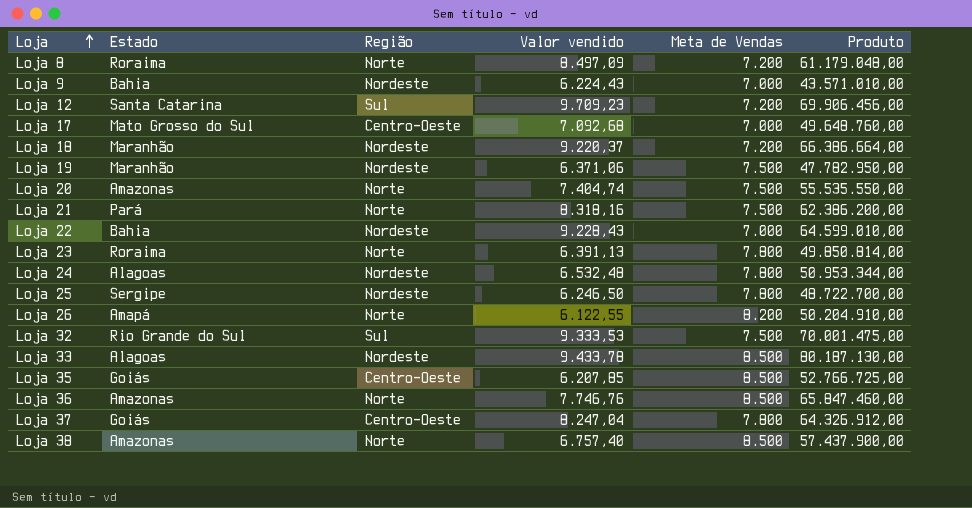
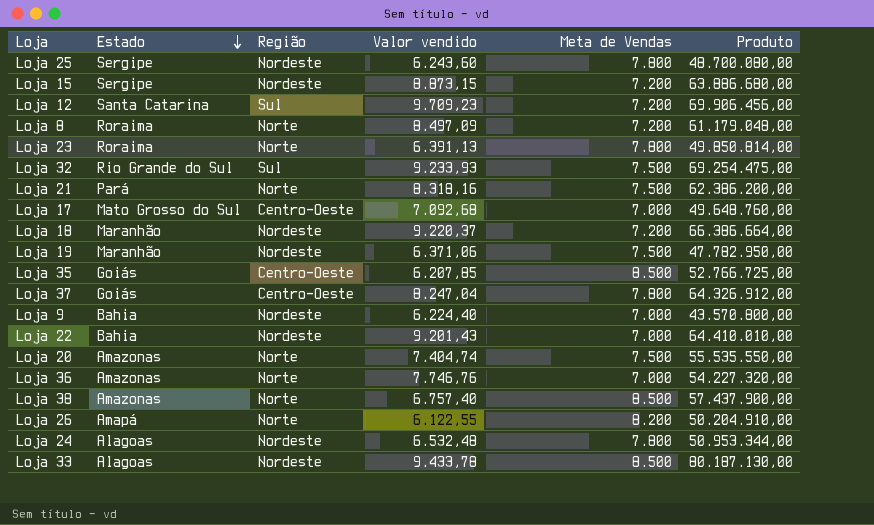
row order: Loja ascending -> Estado descending
Loja 25 | Valor vendido: 6.246,50 -> 6.243,60
Loja 25 | Produto: 48.722.700,00 -> 48.700.080,00
row Loja 15: none -> Sergipe | Nordeste | 8.873,15 | 7.200 | 63.886.680,00
Loja 32 | Valor vendido: 9.333,53 -> 9.233,93
Loja 32 | Produto: 70.001.475,00 -> 69.254.475,00
Loja 9 | Valor vendido: 6.224,43 -> 6.224,40
Loja 9 | Produto: 43.571.010,00 -> 43.570.800,00
Loja 22 | Valor vendido: 9.228,43 -> 9.201,43
Loja 22 | Produto: 64.599.010,00 -> 64.410.010,00
Loja 36 | Meta de Vendas: 8.500 -> 7.000
Loja 36 | Produto: 65.847.460,00 -> 54.227.320,00

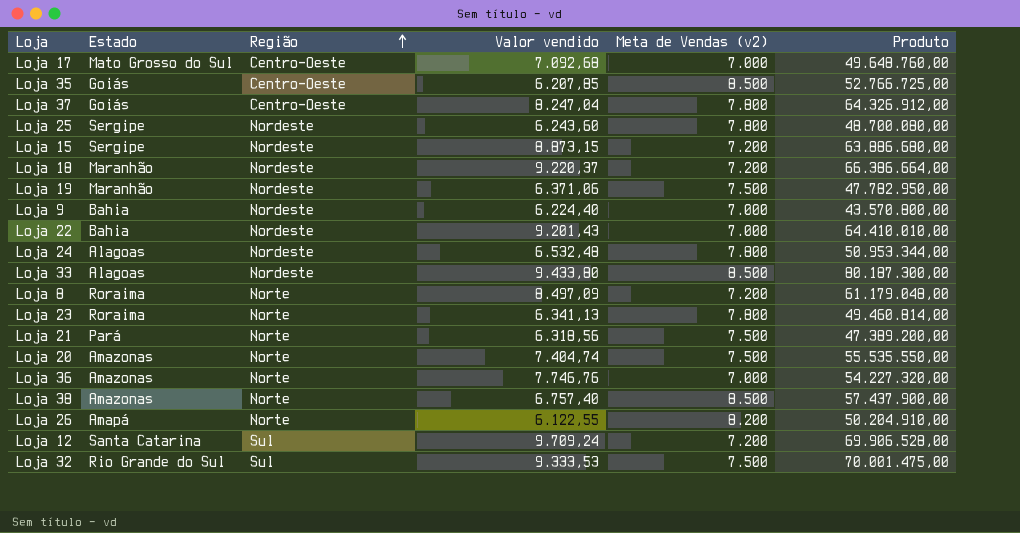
row order: Estado descending -> Região ascending
column name: Meta de Vendas -> Meta de Vendas (v2)
Loja 33 | Valor vendido: 9.433,78 -> 9.433,80
Loja 33 | Produto: 80.187.130,00 -> 80.187.300,00
Loja 23 | Valor vendido: 6.391,13 -> 6.341,13
Loja 23 | Produto: 49.850.814,00 -> 49.460.814,00
Loja 21 | Valor vendido: 8.318,16 -> 6.318,56
Loja 21 | Produto: 62.386.200,00 -> 47.389.200,00
Loja 12 | Valor vendido: 9.709,23 -> 9.709,24
Loja 12 | Produto: 69.906.456,00 -> 69.906.528,00
Loja 32 | Valor vendido: 9.233,93 -> 9.333,53
Loja 32 | Produto: 69.254.475,00 -> 70.001.475,00

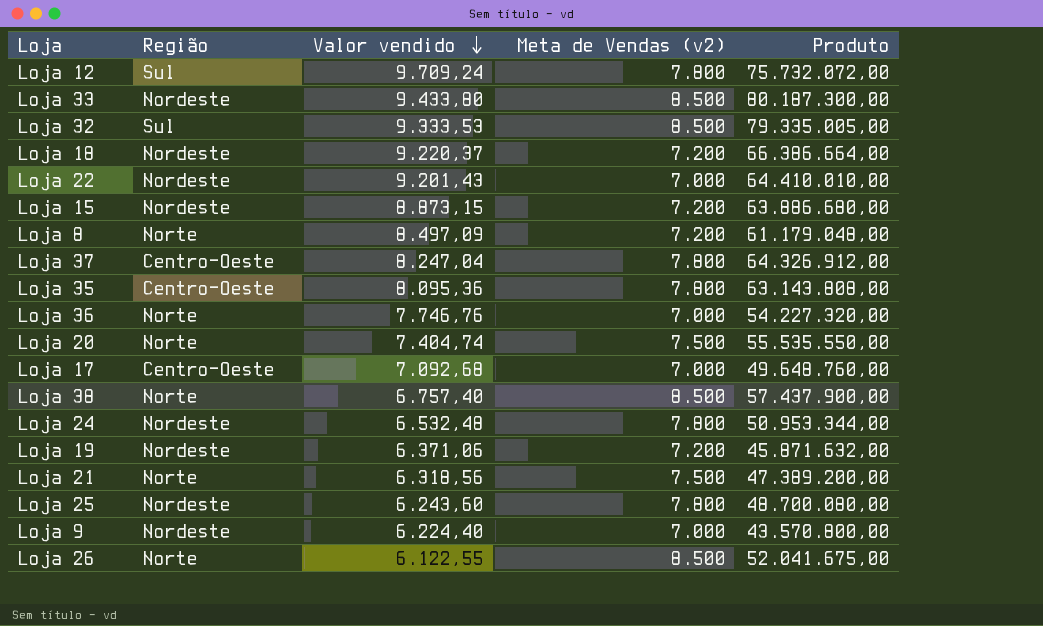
row order: Região ascending -> Valor vendido descending
column Estado | position: 2 -> none
row Loja 23: Roraima | Norte | 6.341,13 | 7.800 | 49.460.814,00 -> none
Loja 12 | Meta de Vendas (v2): 7.200 -> 7.800
Loja 12 | Produto: 69.906.528,00 -> 75.732.072,00
Loja 32 | Meta de Vendas (v2): 7.500 -> 8.500
Loja 32 | Produto: 70.001.475,00 -> 79.335.005,00
Loja 35 | Valor vendido: 6.207,85 -> 8.095,36
Loja 35 | Meta de Vendas (v2): 8.500 -> 7.800
Loja 35 | Produto: 52.766.725,00 -> 63.143.808,00
Loja 19 | Meta de Vendas (v2): 7.500 -> 7.200
Loja 19 | Produto: 47.782.950,00 -> 45.871.632,00
Loja 26 | Meta de Vendas (v2): 8.200 -> 8.500
Loja 26 | Produto: 50.204.910,00 -> 52.041.675,00

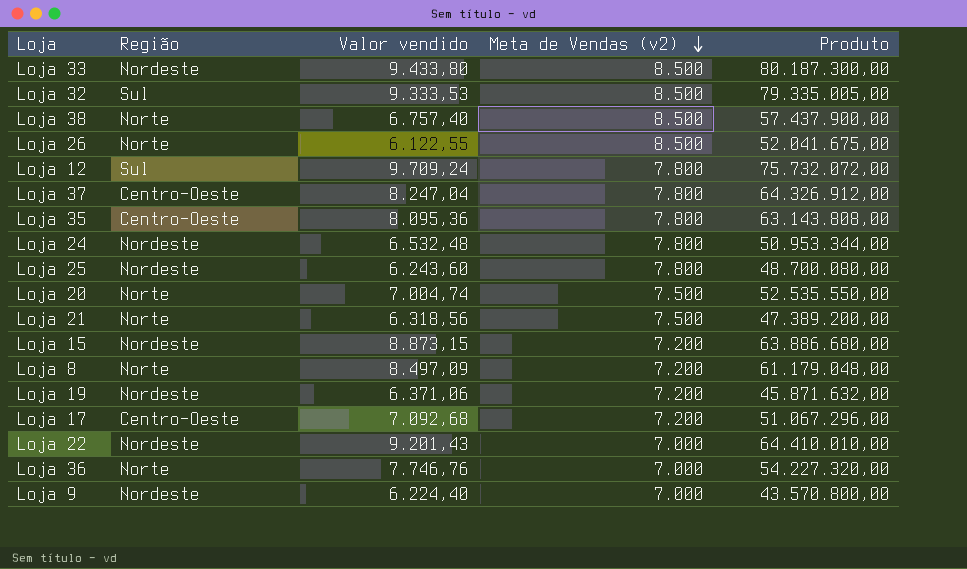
row order: Valor vendido descending -> Meta de Vendas (v2) descending
row Loja 18: Nordeste | 9.220,37 | 7.200 | 66.386.664,00 -> none
Loja 20 | Valor vendido: 7.404,74 -> 7.004,74
Loja 20 | Produto: 55.535.550,00 -> 52.535.550,00
Loja 17 | Meta de Vendas (v2): 7.000 -> 7.200
Loja 17 | Produto: 49.648.760,00 -> 51.067.296,00

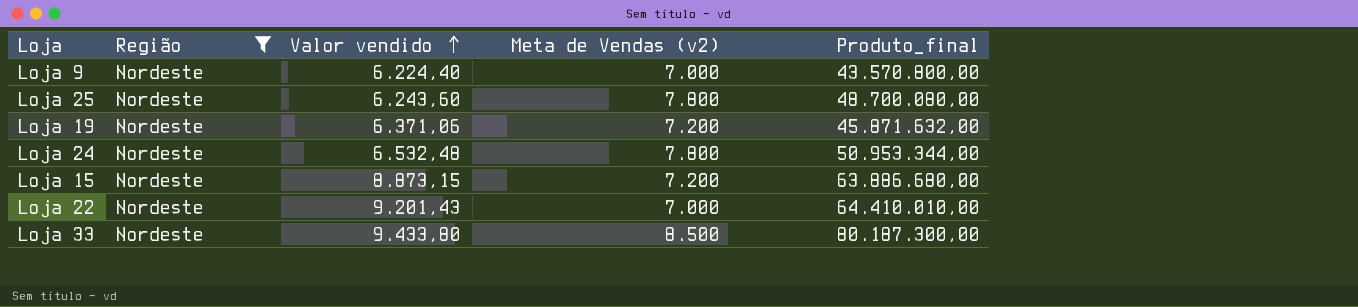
filter: none -> Região = Nordeste
row order: Meta de Vendas (v2) descending -> Valor vendido ascending
column name: Produto -> Produto_final

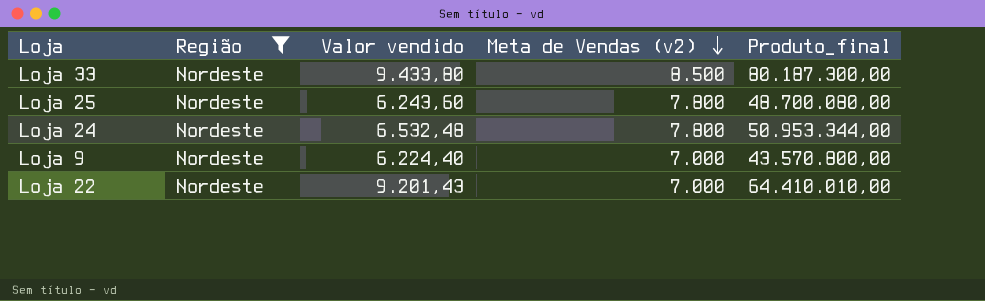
row order: Valor vendido ascending -> Meta de Vendas (v2) descending
row Loja 19: Nordeste | 6.371,06 | 7.200 | 45.871.632,00 -> none
row Loja 15: Nordeste | 8.873,15 | 7.200 | 63.886.680,00 -> none

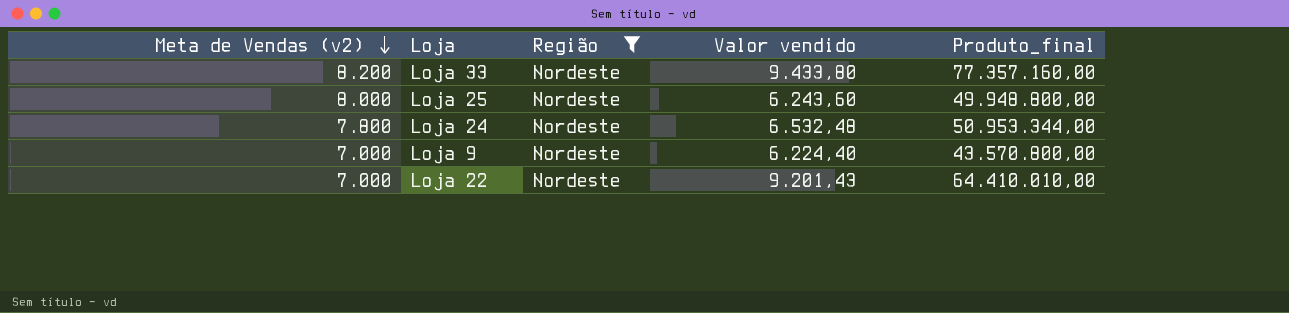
column Meta de Vendas (v2) | position: 4 -> 1
Loja 33 | Meta de Vendas (v2): 8.500 -> 8.200
Loja 33 | Produto_final: 80.187.300,00 -> 77.357.160,00
Loja 25 | Meta de Vendas (v2): 7.800 -> 8.000
Loja 25 | Produto_final: 48.700.080,00 -> 49.948.800,00

